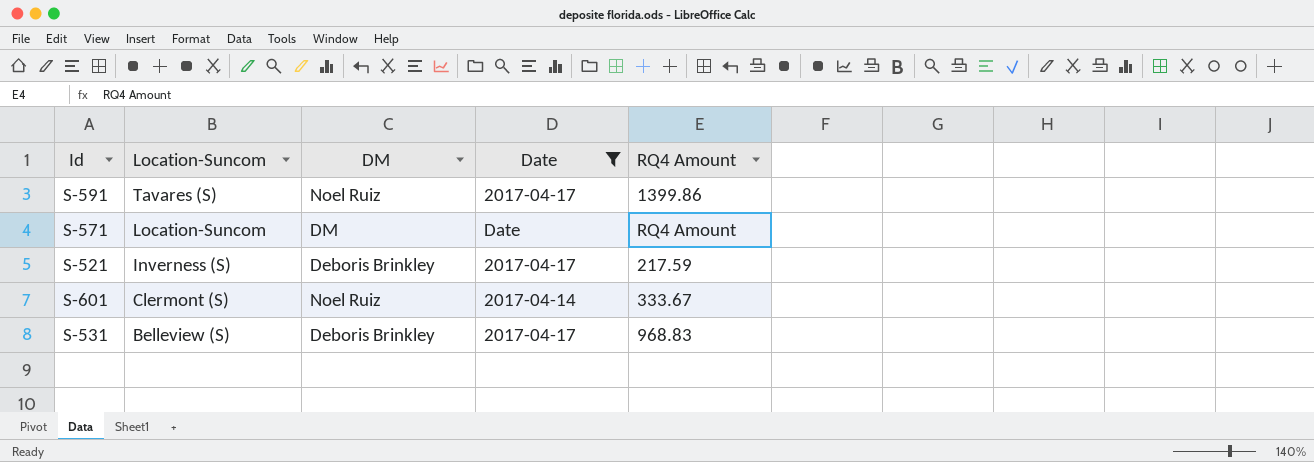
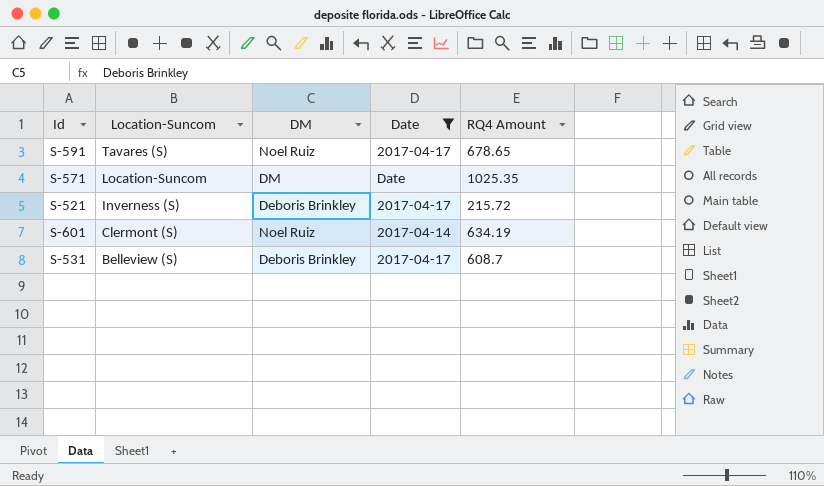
S-591 | RQ4 Amount: 1399.86 -> 678.65
S-571 | RQ4 Amount: RQ4 Amount -> 1025.35
S-521 | RQ4 Amount: 217.59 -> 215.72
S-601 | RQ4 Amount: 333.67 -> 634.19
S-531 | RQ4 Amount: 968.83 -> 608.7

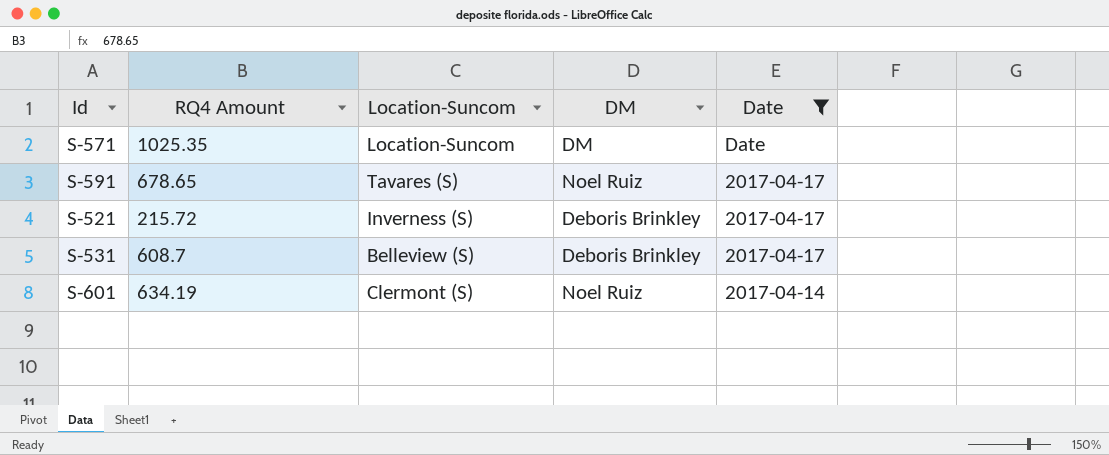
row order: Location-Suncom descending -> Date descending
column RQ4 Amount | position: 5 -> 2

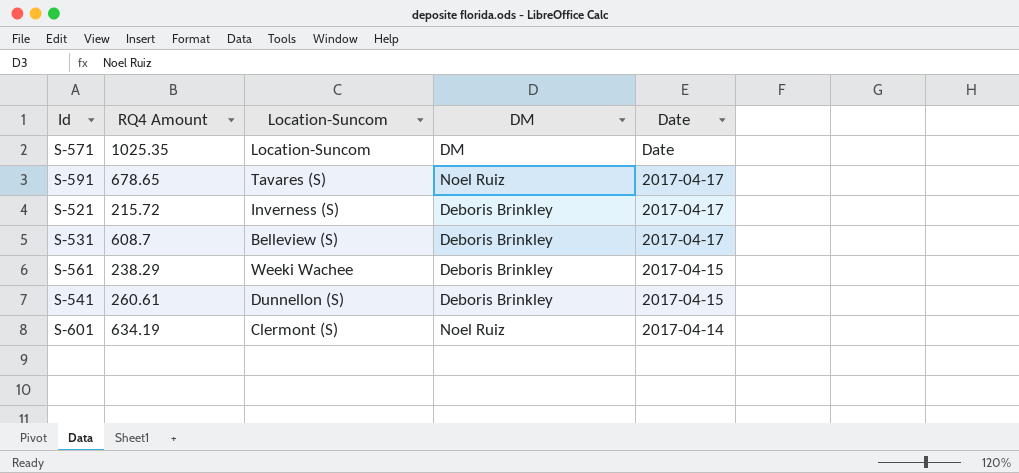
filter: Date != 2017-04-15 -> none

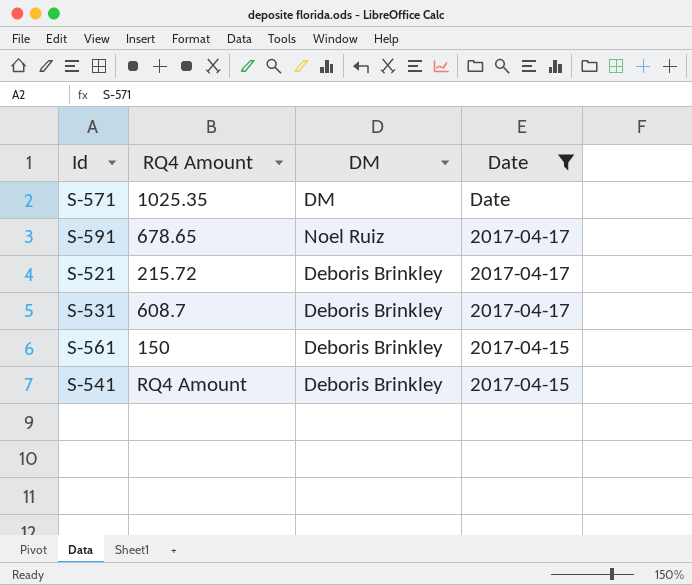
filter: none -> Date != 2017-04-14
column Location-Suncom | position: 3 -> none
S-561 | RQ4 Amount: 238.29 -> 150
S-541 | RQ4 Amount: 260.61 -> RQ4 Amount

